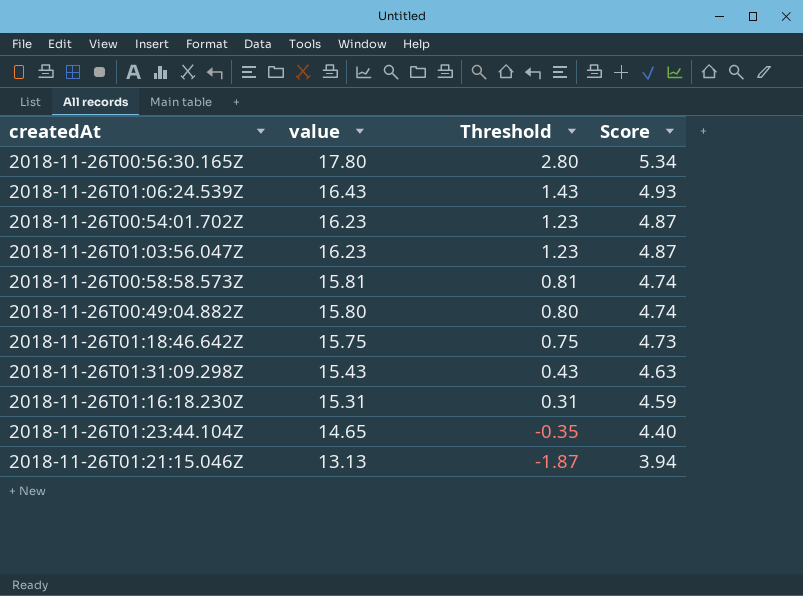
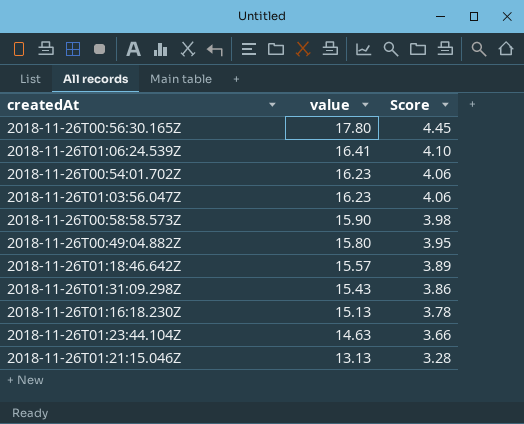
column Threshold | formula: [value] - 15 -> none
column Score | formula: [value] * 0.3 -> [value] * 0.25
2018-11-26T01:06:24.539Z | value: 16.43 -> 16.41
2018-11-26T00:58:58.573Z | value: 15.81 -> 15.90
2018-11-26T01:18:46.642Z | value: 15.75 -> 15.57
2018-11-26T01:16:18.230Z | value: 15.31 -> 15.13
2018-11-26T01:23:44.104Z | value: 14.65 -> 14.63

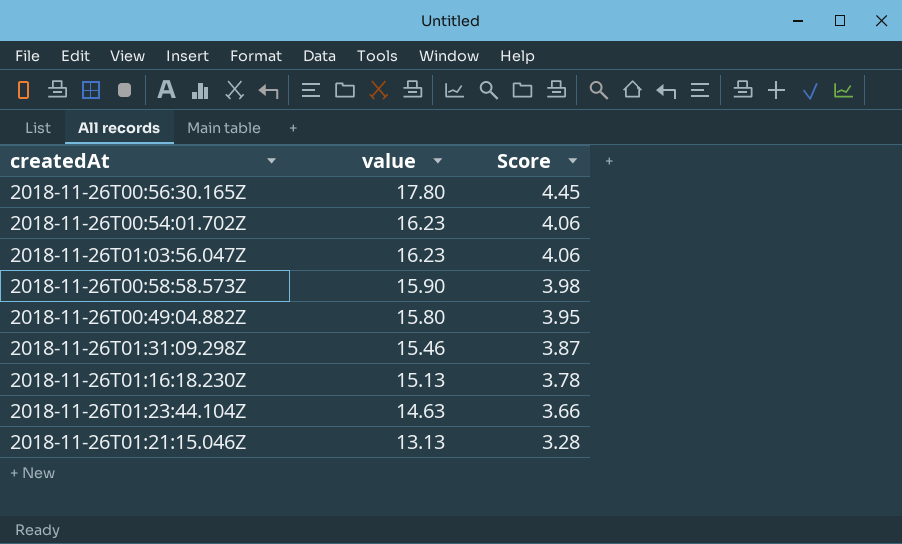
row 2018-11-26T01:06:24.539Z: 16.41 | 4.10 -> none
row 2018-11-26T01:18:46.642Z: 15.57 | 3.89 -> none
2018-11-26T01:31:09.298Z | value: 15.43 -> 15.46
2018-11-26T01:31:09.298Z | Score: 3.86 -> 3.87

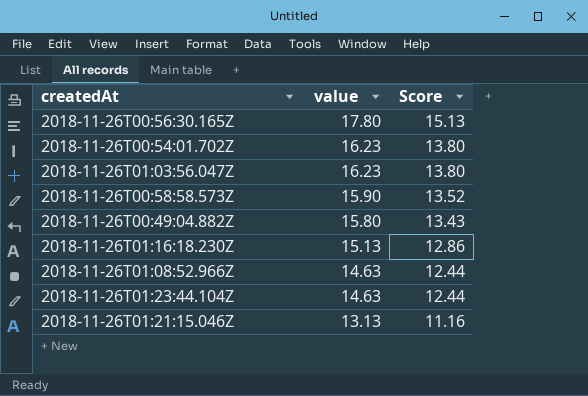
column Score | formula: [value] * 0.25 -> [value] * 0.85
row 2018-11-26T01:31:09.298Z: 15.46 | 3.87 -> none
row 2018-11-26T01:08:52.966Z: none -> 14.63 | 12.44

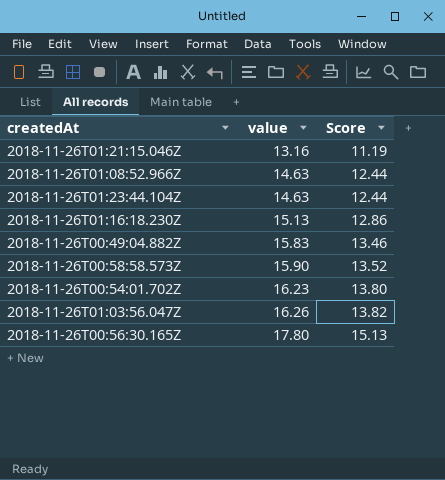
row order: value descending -> value ascending
2018-11-26T01:21:15.046Z | value: 13.13 -> 13.16
2018-11-26T01:21:15.046Z | Score: 11.16 -> 11.19
2018-11-26T00:49:04.882Z | value: 15.80 -> 15.83
2018-11-26T00:49:04.882Z | Score: 13.43 -> 13.46
2018-11-26T01:03:56.047Z | value: 16.23 -> 16.26
2018-11-26T01:03:56.047Z | Score: 13.80 -> 13.82

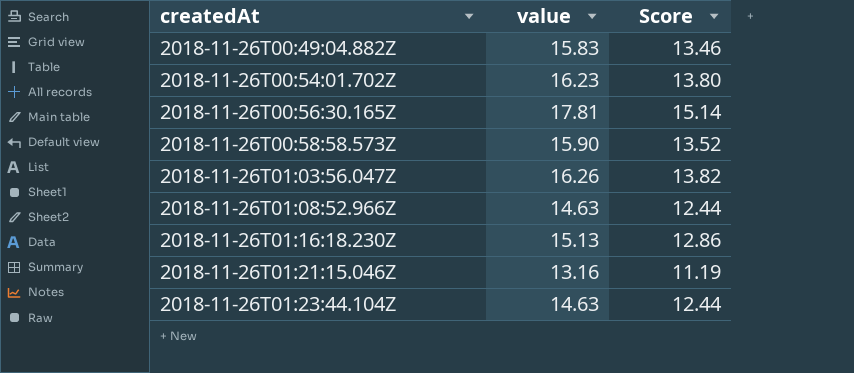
row order: value ascending -> createdAt ascending
2018-11-26T00:56:30.165Z | value: 17.80 -> 17.81
2018-11-26T00:56:30.165Z | Score: 15.13 -> 15.14

